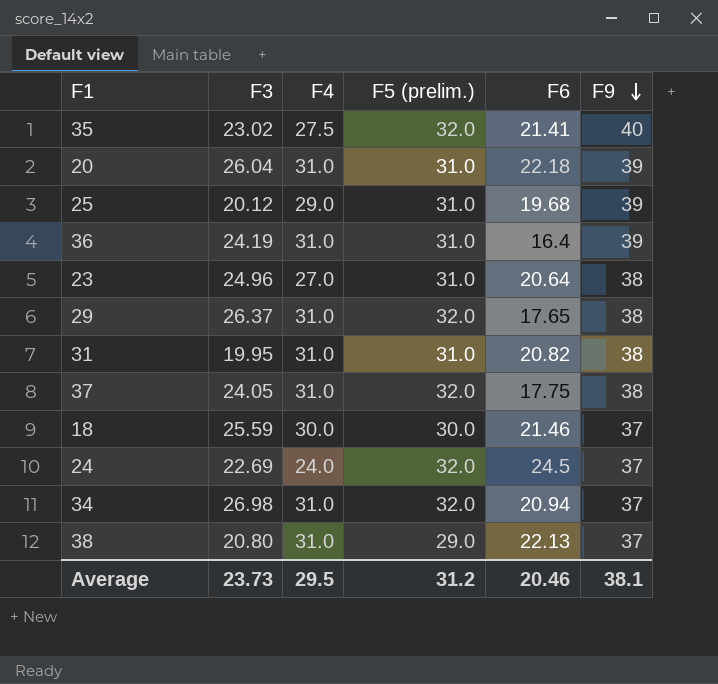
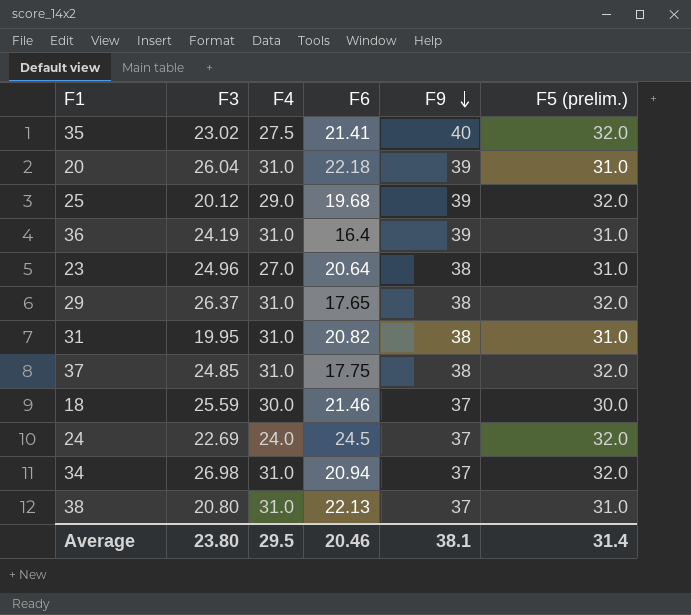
column F5 (prelim.) | position: 4 -> 6
25 | F5 (prelim.): 31.0 -> 32.0
37 | F3: 24.05 -> 24.85
38 | F5 (prelim.): 29.0 -> 31.0
Average | F3: 23.73 -> 23.80
Average | F5 (prelim.): 31.2 -> 31.4

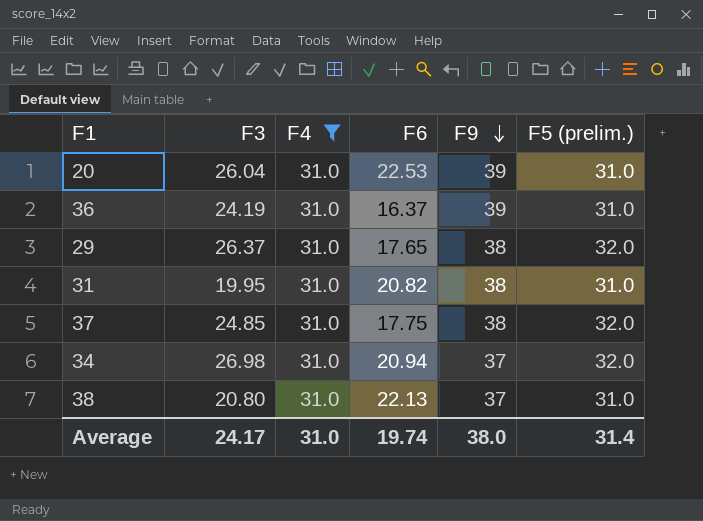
filter: none -> F4 = 31.0
20 | F6: 22.18 -> 22.53
36 | F6: 16.4 -> 16.37
Average | F3: 23.80 -> 24.17
Average | F4: 29.5 -> 31.0
Average | F6: 20.46 -> 19.74
Average | F9: 38.1 -> 38.0

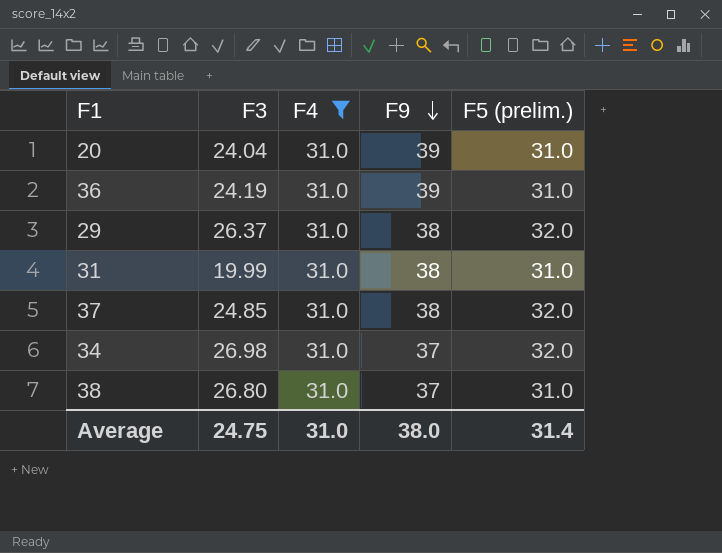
column F6 | position: 4 -> none
20 | F3: 26.04 -> 24.04
31 | F3: 19.95 -> 19.99
38 | F3: 20.80 -> 26.80
Average | F3: 24.17 -> 24.75

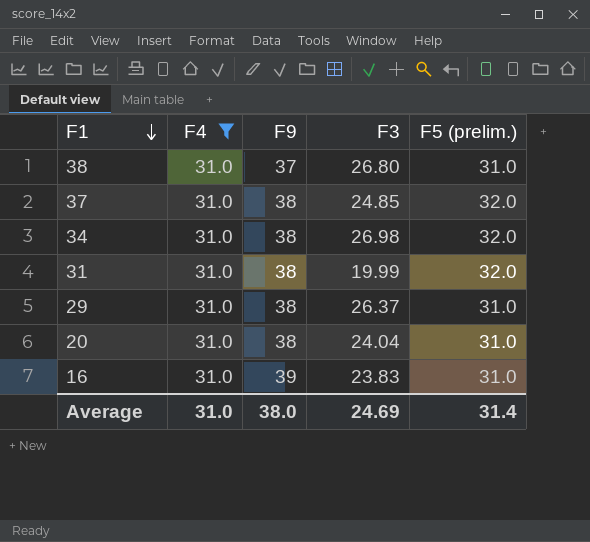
row order: F9 descending -> F1 descending
column F3 | position: 2 -> 4
row 36: 24.19 | 31.0 | 39 | 31.0 -> none
34 | F9: 37 -> 38
31 | F5 (prelim.): 31.0 -> 32.0
29 | F5 (prelim.): 32.0 -> 31.0
20 | F9: 39 -> 38
row 16: none -> 31.0 | 39 | 23.83 | 31.0
Average | F3: 24.75 -> 24.69

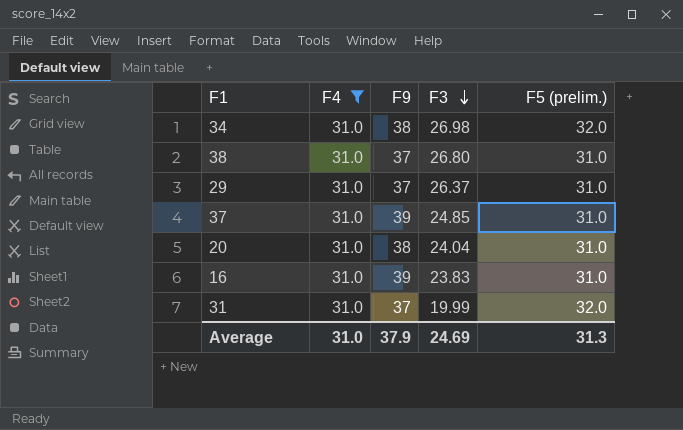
row order: F1 descending -> F3 descending
29 | F9: 38 -> 37
37 | F9: 38 -> 39
37 | F5 (prelim.): 32.0 -> 31.0
31 | F9: 38 -> 37
Average | F9: 38.0 -> 37.9
Average | F5 (prelim.): 31.4 -> 31.3

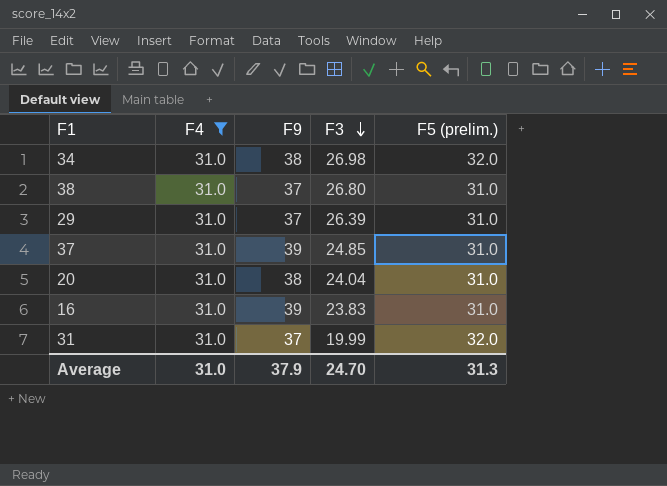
29 | F3: 26.37 -> 26.39
Average | F3: 24.69 -> 24.70

